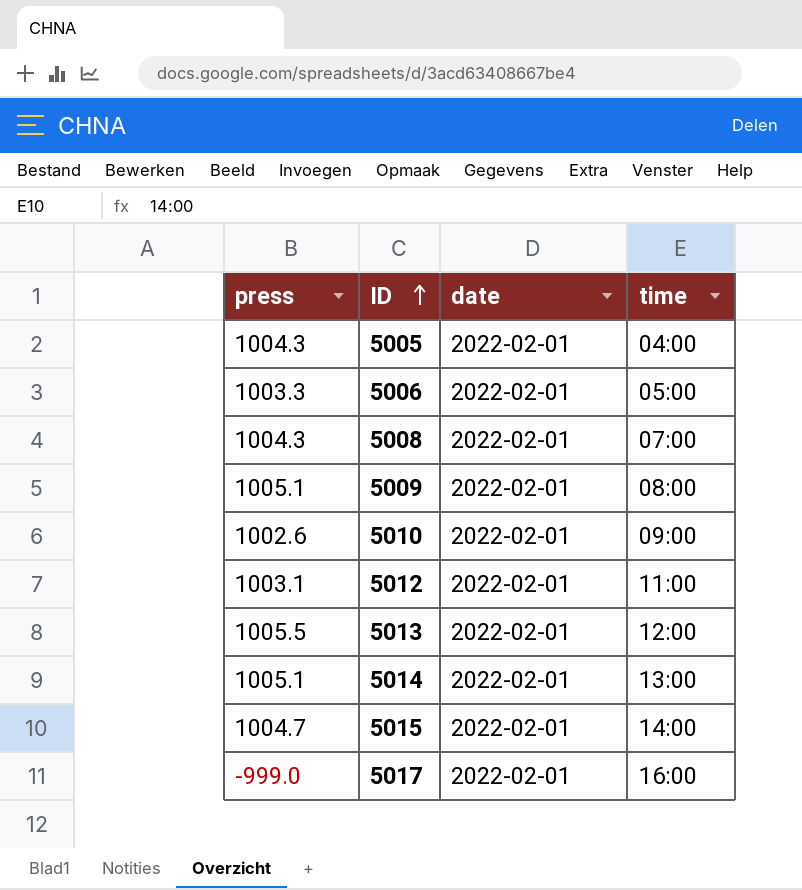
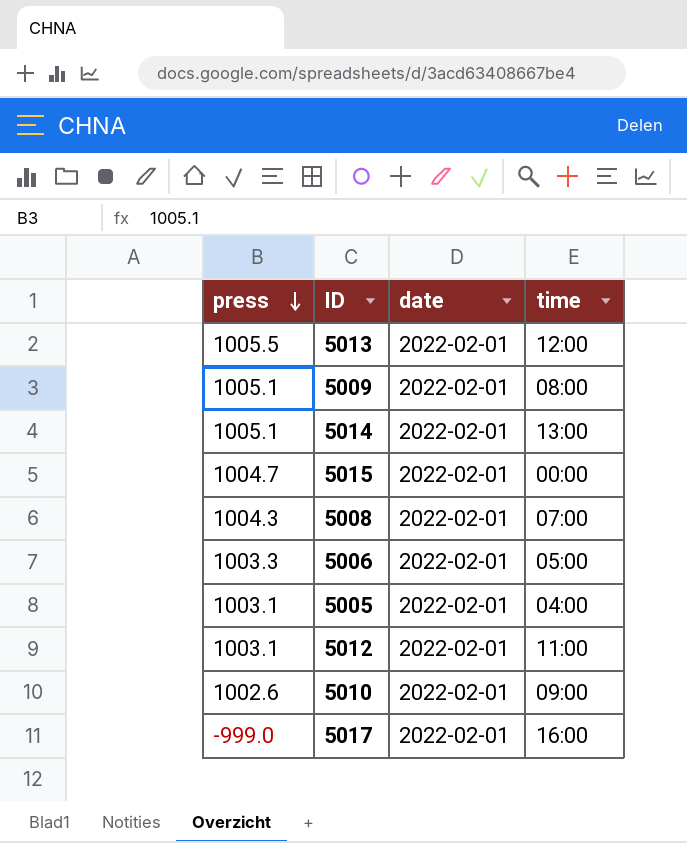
row order: ID ascending -> press descending
5015 | time: 14:00 -> 00:00
5005 | press: 1004.3 -> 1003.1

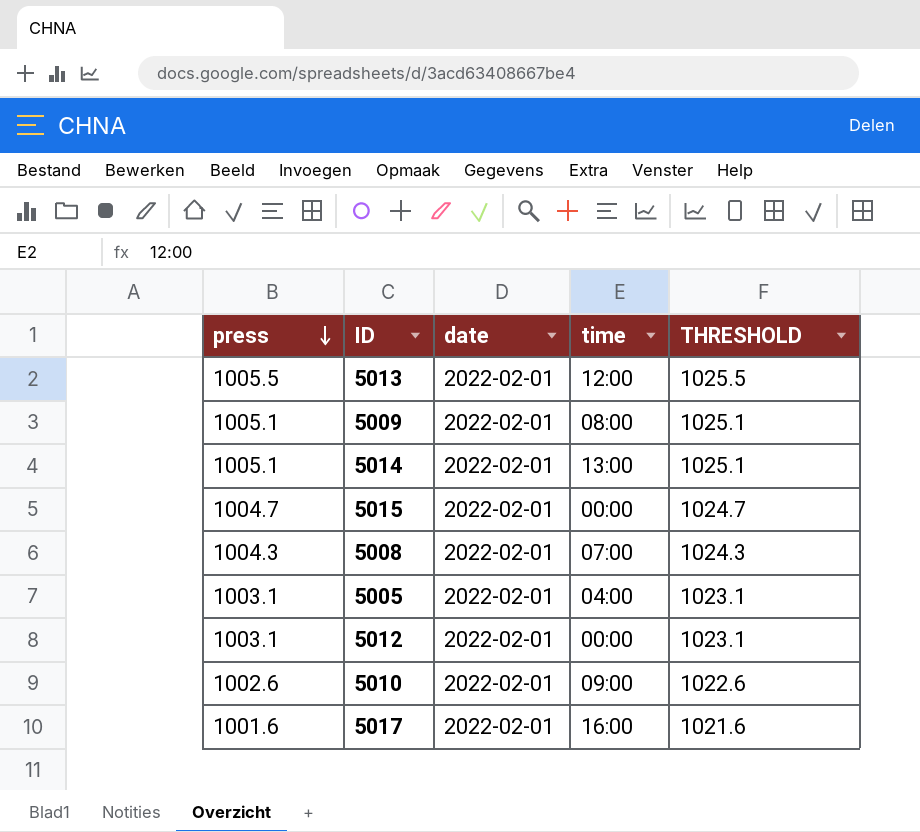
column THRESHOLD | formula: none -> [press] + 20
row 5006: 1003.3 | 2022-02-01 | 05:00 -> none
5012 | time: 11:00 -> 00:00
5017 | press: -999.0 -> 1001.6

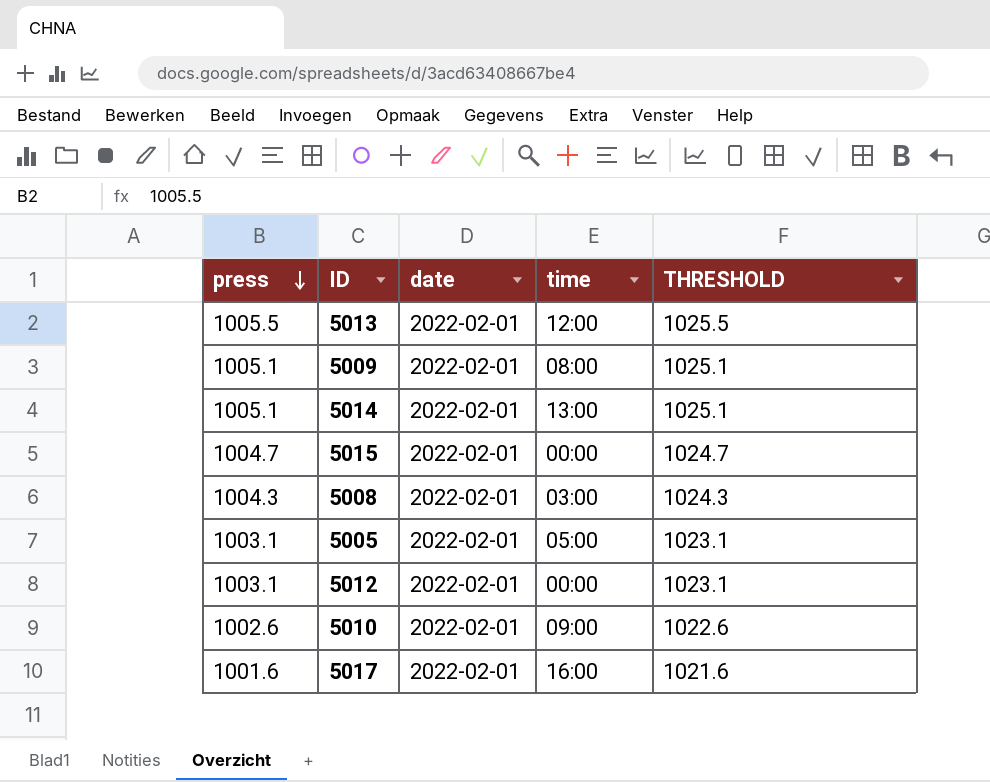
5008 | time: 07:00 -> 03:00
5005 | time: 04:00 -> 05:00

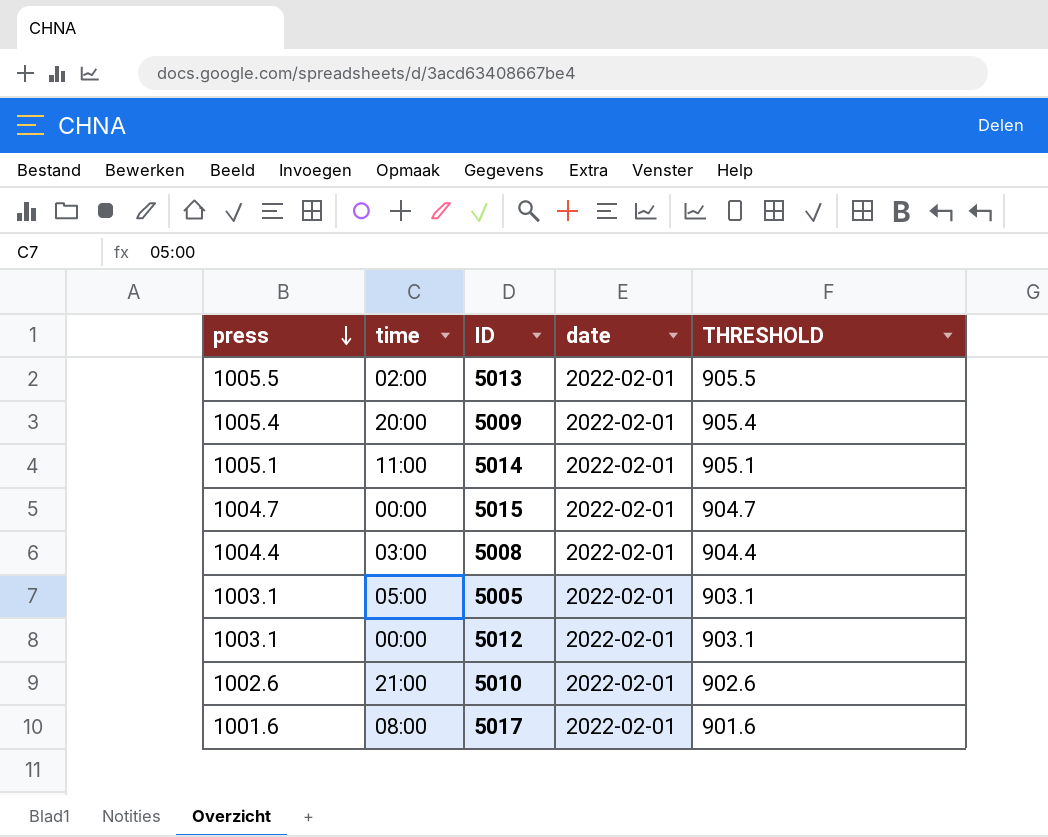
column time | position: 4 -> 2
column THRESHOLD | formula: [press] + 20 -> [press] - 100
5013 | time: 12:00 -> 02:00
5009 | press: 1005.1 -> 1005.4
5009 | time: 08:00 -> 20:00
5014 | time: 13:00 -> 11:00
5008 | press: 1004.3 -> 1004.4
5010 | time: 09:00 -> 21:00
5017 | time: 16:00 -> 08:00

